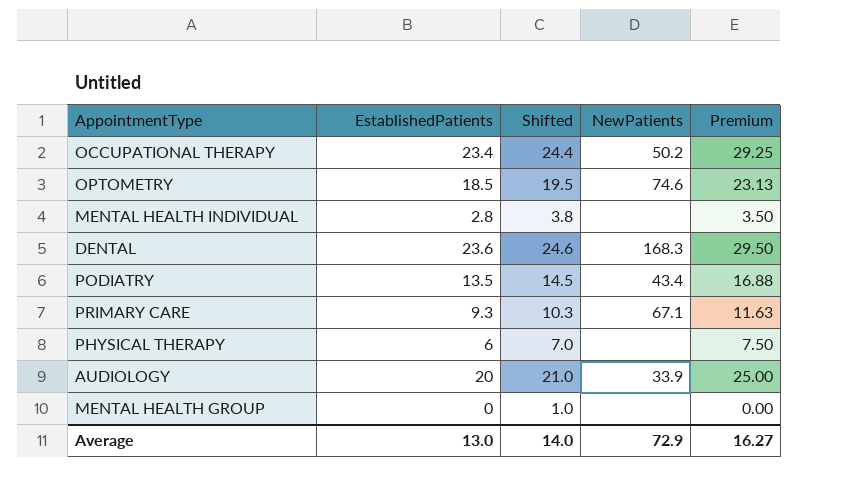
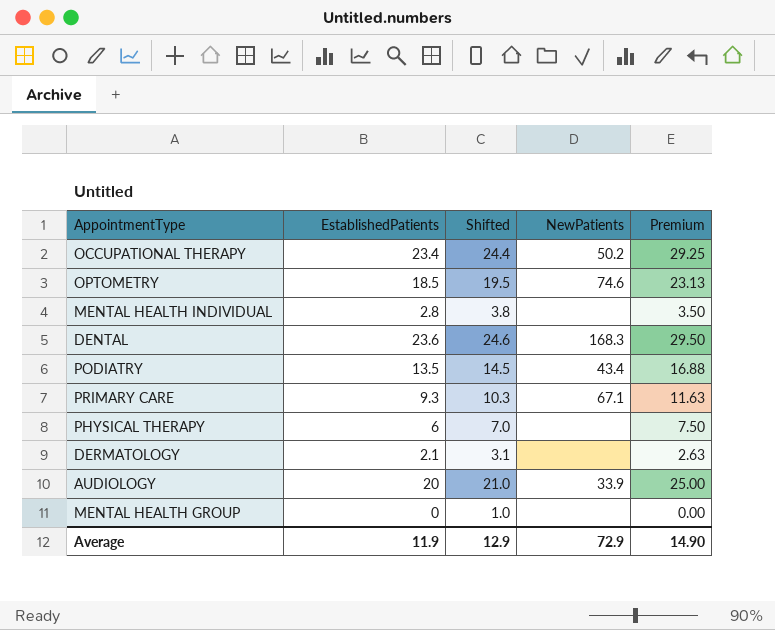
row DERMATOLOGY: none -> 2.1 | 3.1 | none | 2.63
Average | EstablishedPatients: 13.0 -> 11.9
Average | Shifted: 14.0 -> 12.9
Average | Premium: 16.27 -> 14.90

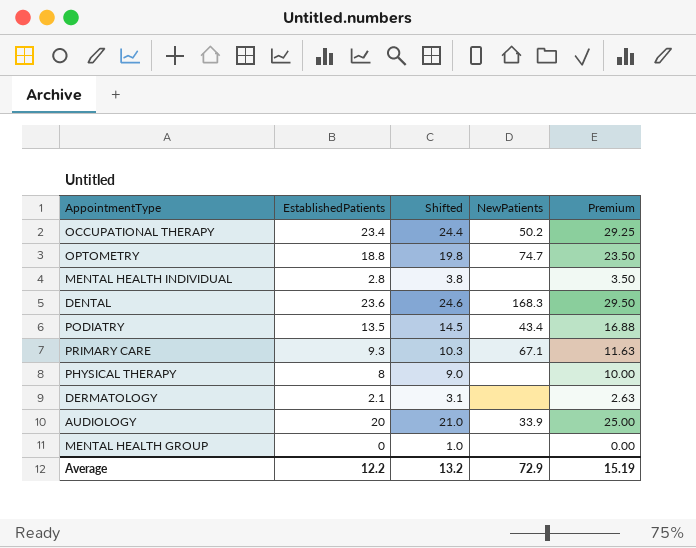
OPTOMETRY | EstablishedPatients: 18.5 -> 18.8
OPTOMETRY | Shifted: 19.5 -> 19.8
OPTOMETRY | NewPatients: 74.6 -> 74.7
OPTOMETRY | Premium: 23.13 -> 23.50
PHYSICAL THERAPY | EstablishedPatients: 6 -> 8
PHYSICAL THERAPY | Shifted: 7.0 -> 9.0
PHYSICAL THERAPY | Premium: 7.50 -> 10.00
Average | EstablishedPatients: 11.9 -> 12.2
Average | Shifted: 12.9 -> 13.2
Average | Premium: 14.90 -> 15.19

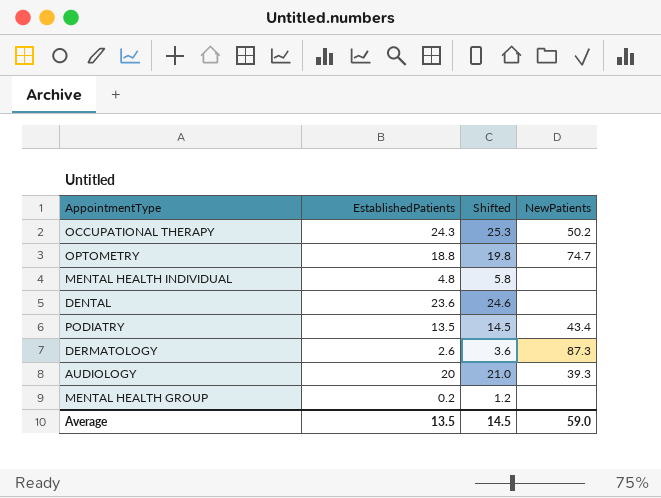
column Premium | formula: [EstablishedPatients] * 1.25 -> none
row PRIMARY CARE: 9.3 | 10.3 | 67.1 | 11.63 -> none
row PHYSICAL THERAPY: 8 | 9.0 | none | 10.00 -> none
OCCUPATIONAL THERAPY | EstablishedPatients: 23.4 -> 24.3
OCCUPATIONAL THERAPY | Shifted: 24.4 -> 25.3
MENTAL HEALTH INDIVIDUAL | EstablishedPatients: 2.8 -> 4.8
MENTAL HEALTH INDIVIDUAL | Shifted: 3.8 -> 5.8
DENTAL | NewPatients: 168.3 -> none
DERMATOLOGY | EstablishedPatients: 2.1 -> 2.6
DERMATOLOGY | Shifted: 3.1 -> 3.6
DERMATOLOGY | NewPatients: none -> 87.3
AUDIOLOGY | NewPatients: 33.9 -> 39.3
MENTAL HEALTH GROUP | EstablishedPatients: 0 -> 0.2
MENTAL HEALTH GROUP | Shifted: 1.0 -> 1.2
Average | EstablishedPatients: 12.2 -> 13.5
Average | Shifted: 13.2 -> 14.5
Average | NewPatients: 72.9 -> 59.0

